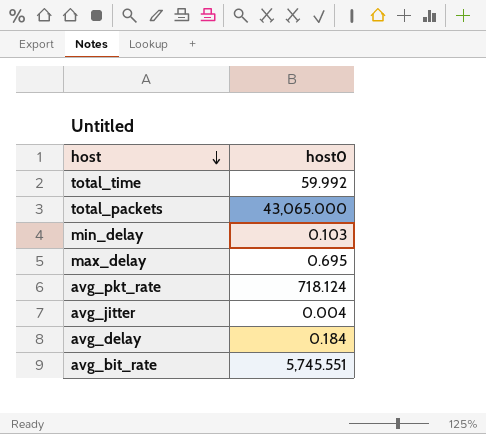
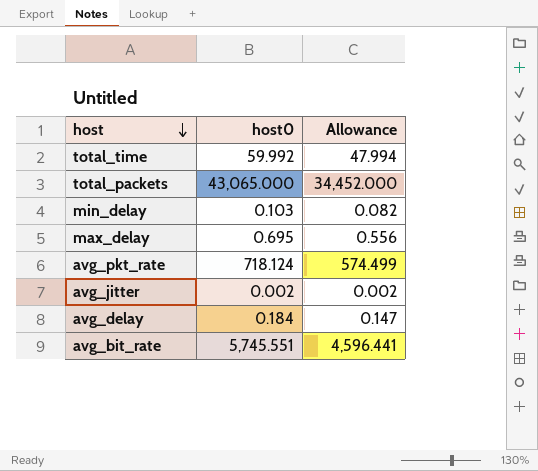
column Allowance | formula: none -> [host0] * 0.8
avg_jitter | host0: 0.004 -> 0.002

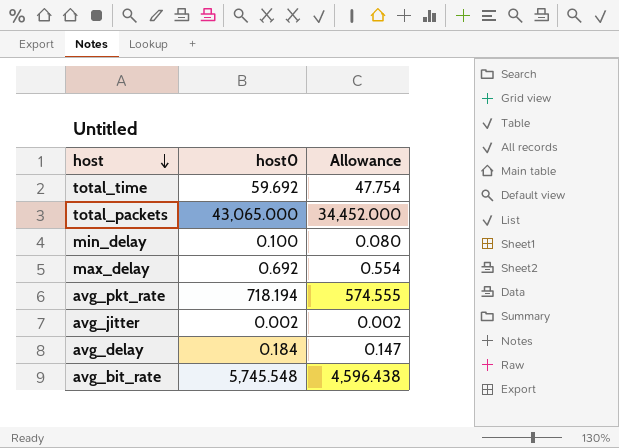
total_time | host0: 59.992 -> 59.692
total_time | Allowance: 47.994 -> 47.754
min_delay | host0: 0.103 -> 0.100
min_delay | Allowance: 0.082 -> 0.080
max_delay | host0: 0.695 -> 0.692
max_delay | Allowance: 0.556 -> 0.554
avg_pkt_rate | host0: 718.124 -> 718.194
avg_pkt_rate | Allowance: 574.499 -> 574.555
avg_bit_rate | host0: 5,745.551 -> 5,745.548
avg_bit_rate | Allowance: 4,596.441 -> 4,596.438

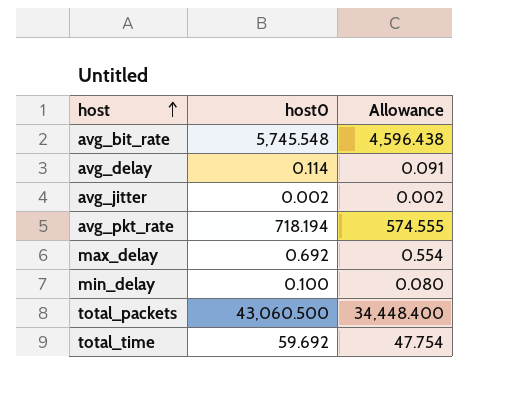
row order: host descending -> host ascending
avg_delay | host0: 0.184 -> 0.114
avg_delay | Allowance: 0.147 -> 0.091
total_packets | host0: 43,065.000 -> 43,060.500
total_packets | Allowance: 34,452.000 -> 34,448.400

